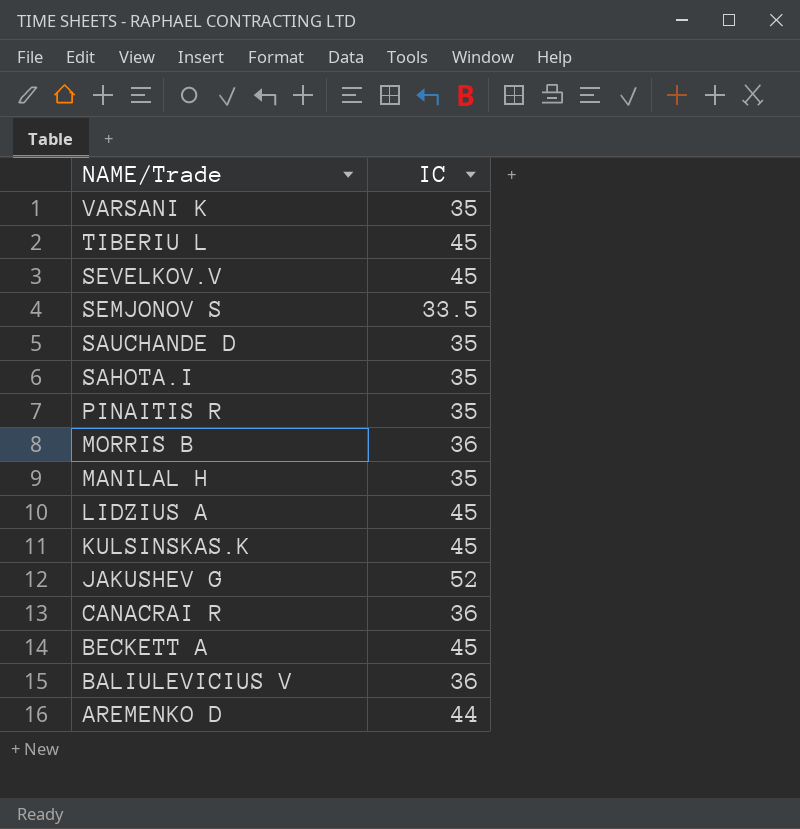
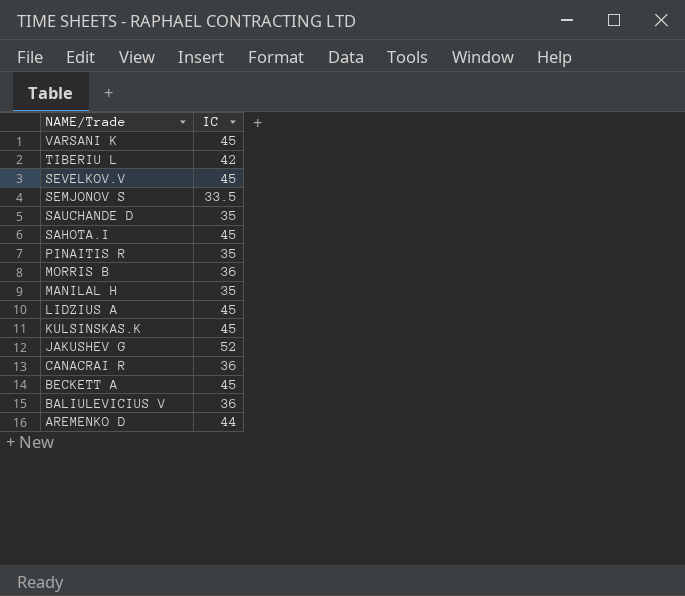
VARSANI K | IC: 35 -> 45
TIBERIU L | IC: 45 -> 42
SAHOTA.I | IC: 35 -> 45

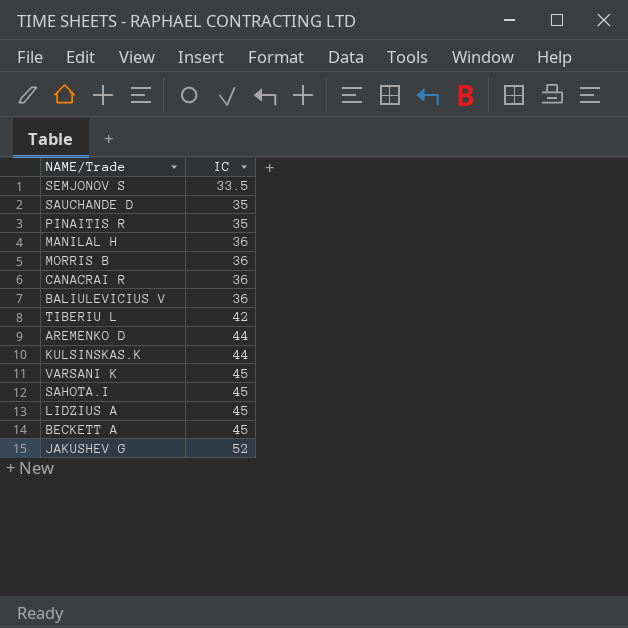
row order: NAME/Trade descending -> IC ascending
row SEVELKOV.V: 45 -> none
MANILAL H | IC: 35 -> 36
KULSINSKAS.K | IC: 45 -> 44

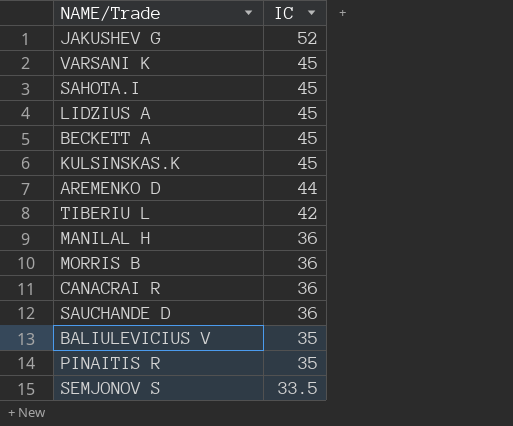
row order: IC ascending -> IC descending
KULSINSKAS.K | IC: 44 -> 45
SAUCHANDE D | IC: 35 -> 36
BALIULEVICIUS V | IC: 36 -> 35

